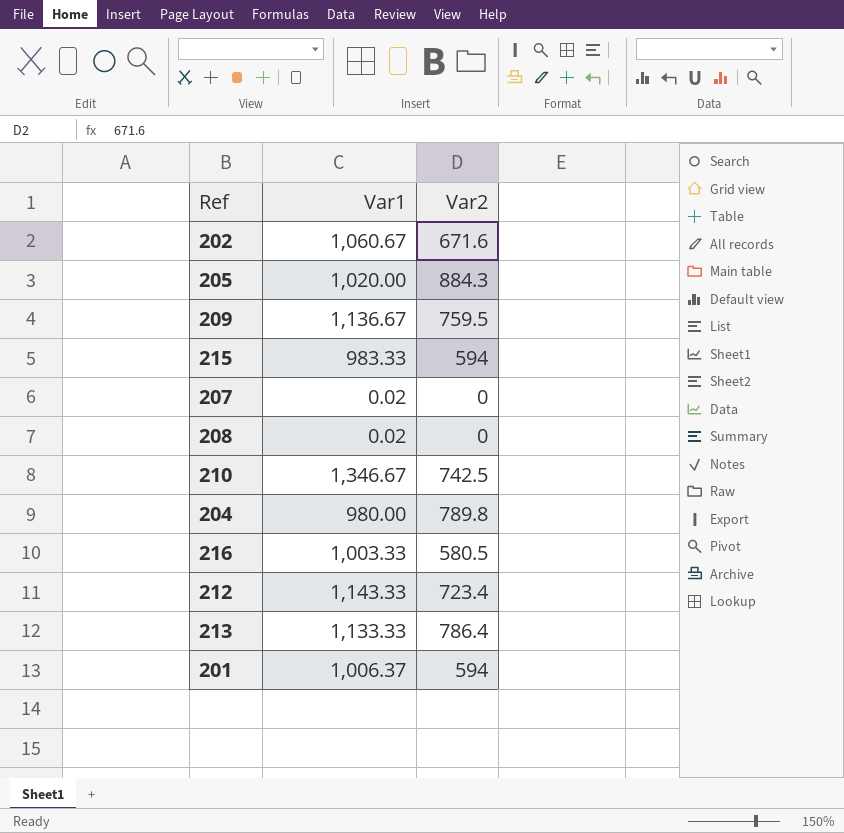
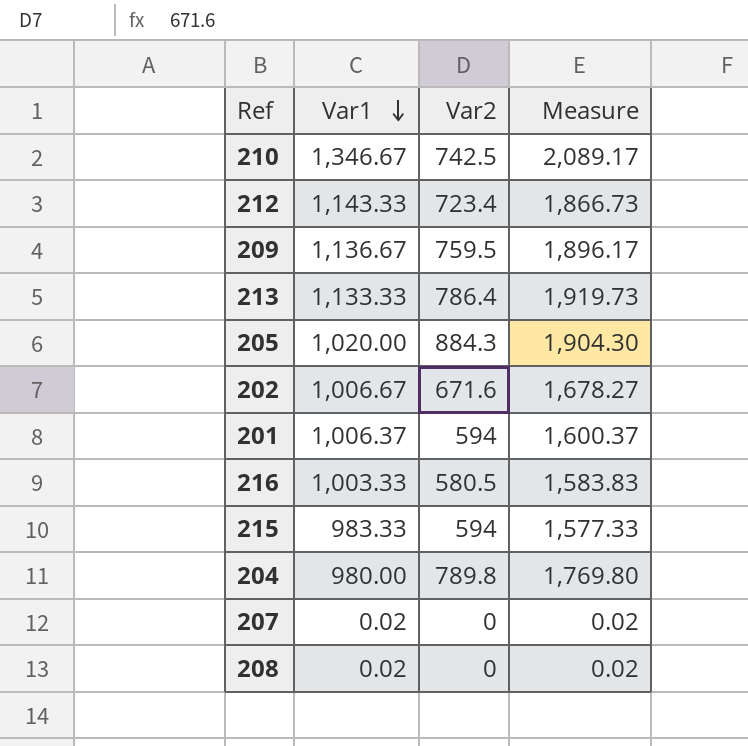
row order: none -> Var1 descending
column Measure | formula: none -> [Var1] + [Var2]
202 | Var1: 1,060.67 -> 1,006.67

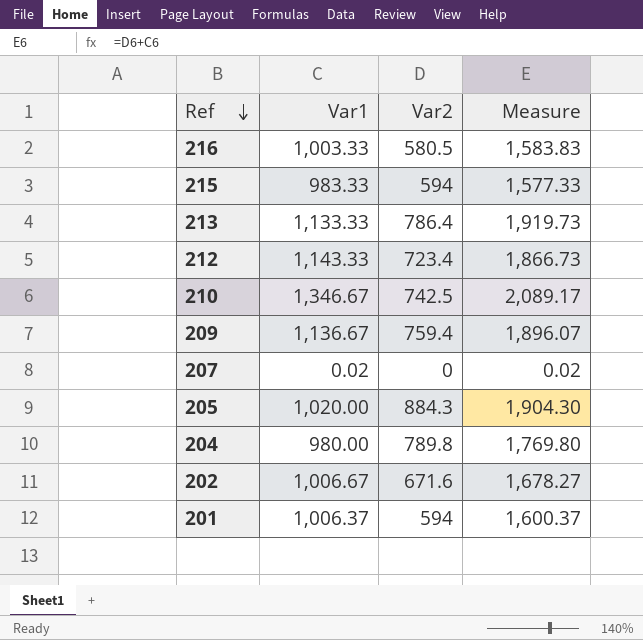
row order: Var1 descending -> Ref descending
row 208: 0.02 | 0 | 0.02 -> none
209 | Var2: 759.5 -> 759.4
209 | Measure: 1,896.17 -> 1,896.07

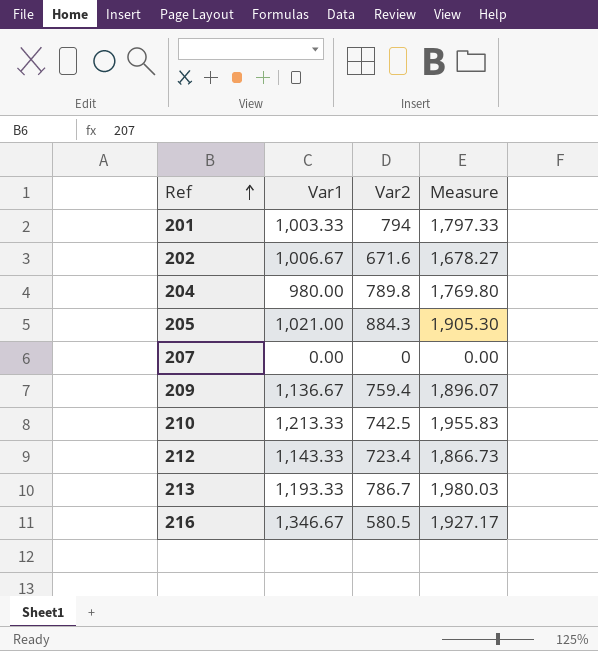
row order: Ref descending -> Ref ascending
row 215: 983.33 | 594 | 1,577.33 -> none
201 | Var1: 1,006.37 -> 1,003.33
201 | Var2: 594 -> 794
201 | Measure: 1,600.37 -> 1,797.33
205 | Var1: 1,020.00 -> 1,021.00
205 | Measure: 1,904.30 -> 1,905.30
207 | Var1: 0.02 -> 0.00
207 | Measure: 0.02 -> 0.00
210 | Var1: 1,346.67 -> 1,213.33
210 | Measure: 2,089.17 -> 1,955.83
213 | Var1: 1,133.33 -> 1,193.33
213 | Var2: 786.4 -> 786.7
213 | Measure: 1,919.73 -> 1,980.03
216 | Var1: 1,003.33 -> 1,346.67
216 | Measure: 1,583.83 -> 1,927.17

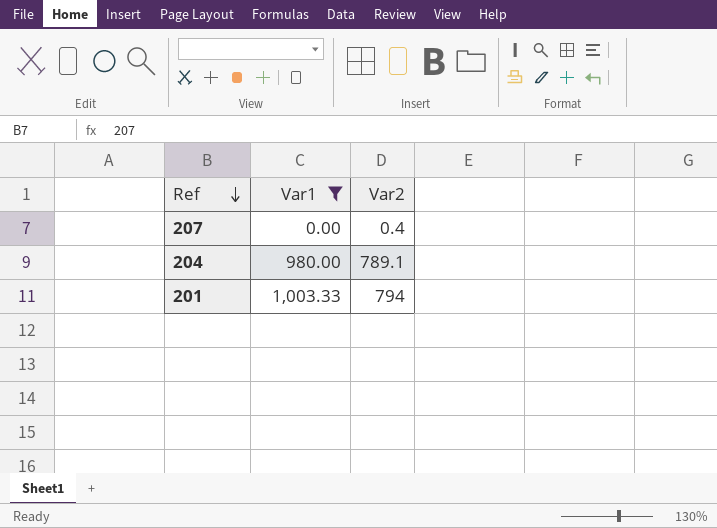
filter: none -> Var1 <= 1,003.33
row order: Ref ascending -> Ref descending
column Measure | formula: [Var1] + [Var2] -> none
207 | Var2: 0 -> 0.4
204 | Var2: 789.8 -> 789.1

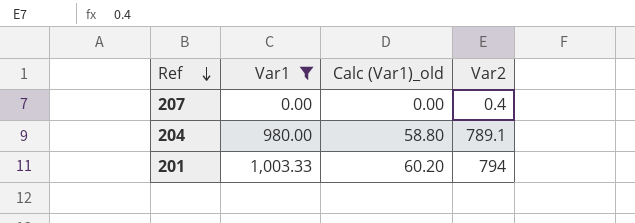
column Calc (Var1)_old | formula: none -> [Var1] * 0.06

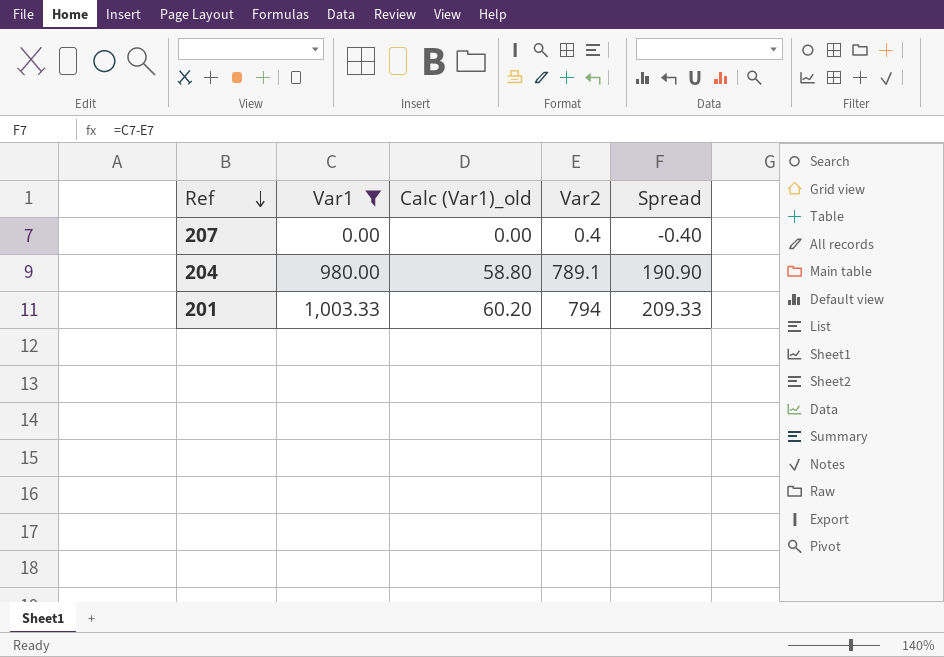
column Spread | formula: none -> [Var1] - [Var2]

